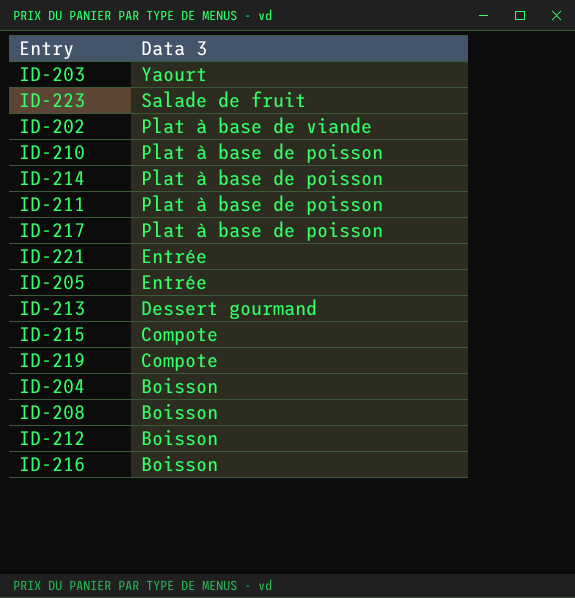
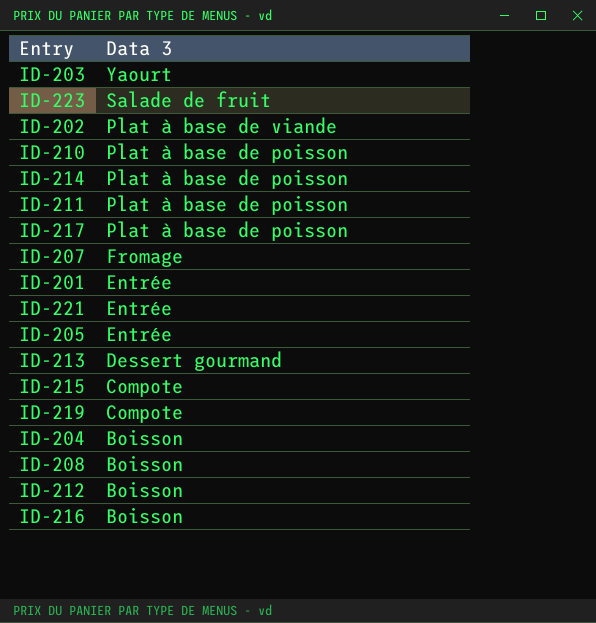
row ID-207: none -> Fromage
row ID-201: none -> Entrée

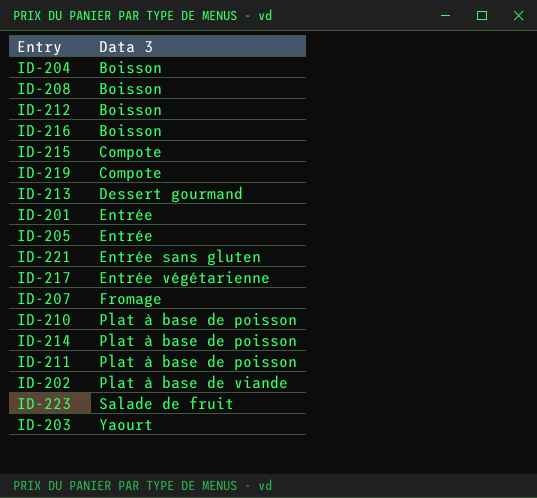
row order: Data 3 descending -> Data 3 ascending
ID-221 | Data 3: Entrée -> Entrée sans gluten
ID-217 | Data 3: Plat à base de poisson -> Entrée végétarienne

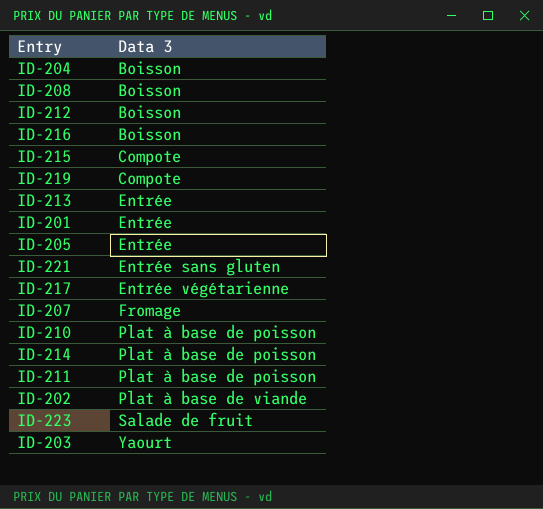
ID-213 | Data 3: Dessert gourmand -> Entrée

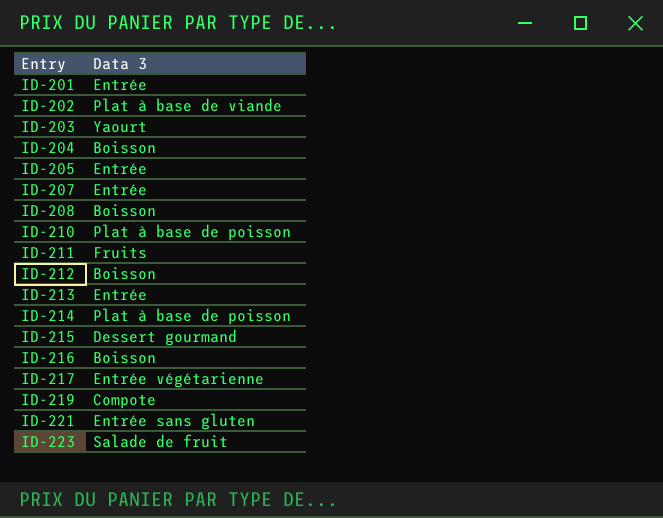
row order: Data 3 ascending -> Entry ascending
ID-207 | Data 3: Fromage -> Entrée
ID-211 | Data 3: Plat à base de poisson -> Fruits
ID-215 | Data 3: Compote -> Dessert gourmand

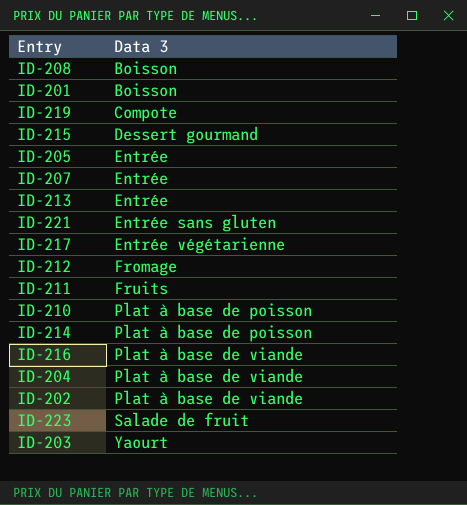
row order: Entry ascending -> Data 3 ascending
ID-201 | Data 3: Entrée -> Boisson
ID-212 | Data 3: Boisson -> Fromage
ID-216 | Data 3: Boisson -> Plat à base de viande
ID-204 | Data 3: Boisson -> Plat à base de viande

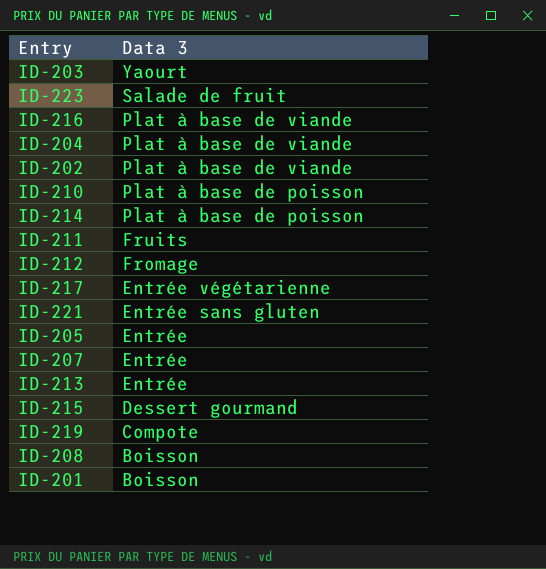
row order: Data 3 ascending -> Data 3 descending

